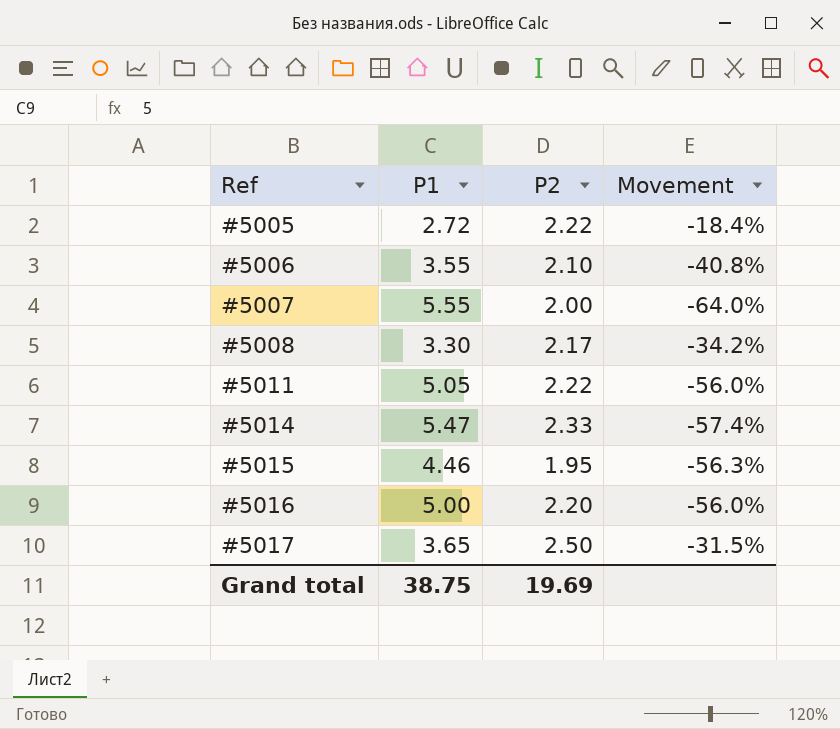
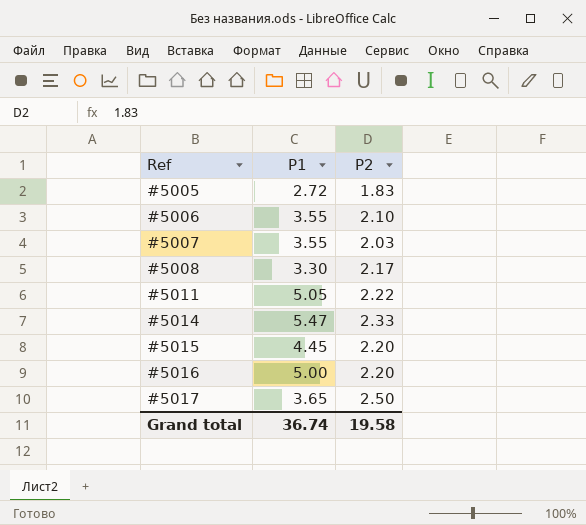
column Movement | formula: ([P2] - [P1]) / [P1] -> none
#5005 | P2: 2.22 -> 1.83
#5007 | P1: 5.55 -> 3.55
#5007 | P2: 2.00 -> 2.03
#5015 | P1: 4.46 -> 4.45
#5015 | P2: 1.95 -> 2.20
Grand total | P1: 38.75 -> 36.74
Grand total | P2: 19.69 -> 19.58

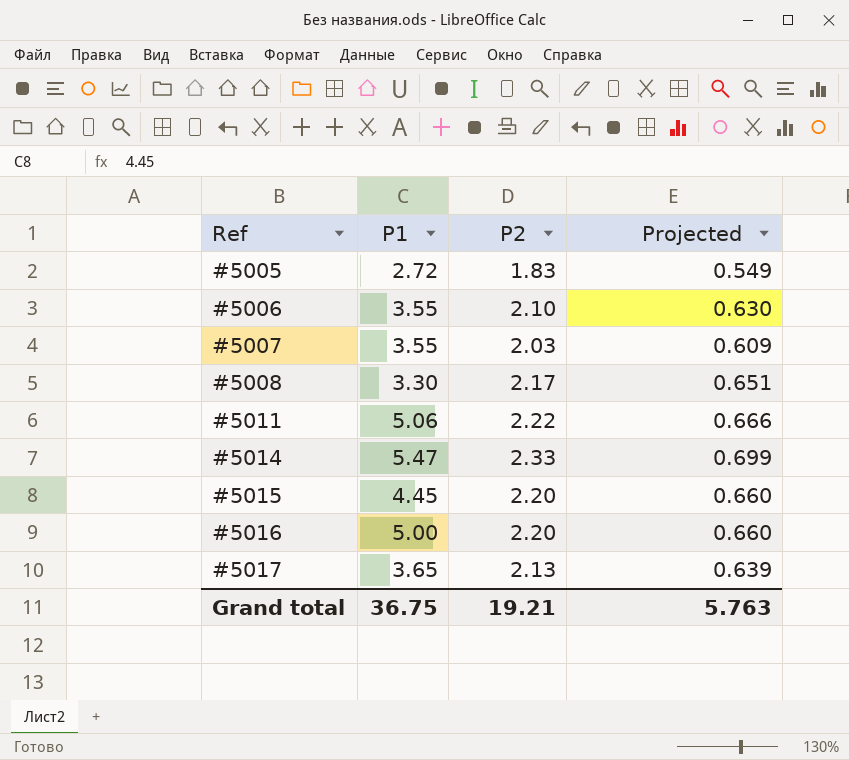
column Projected | formula: none -> [P2] * 0.3
#5011 | P1: 5.05 -> 5.06
#5017 | P2: 2.50 -> 2.13
Grand total | P1: 36.74 -> 36.75
Grand total | P2: 19.58 -> 19.21

